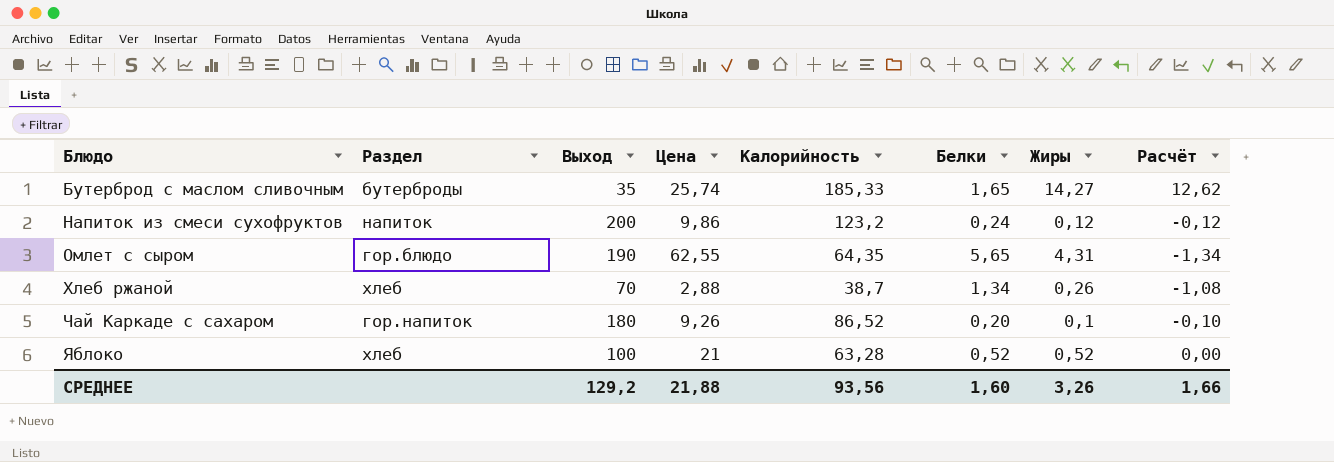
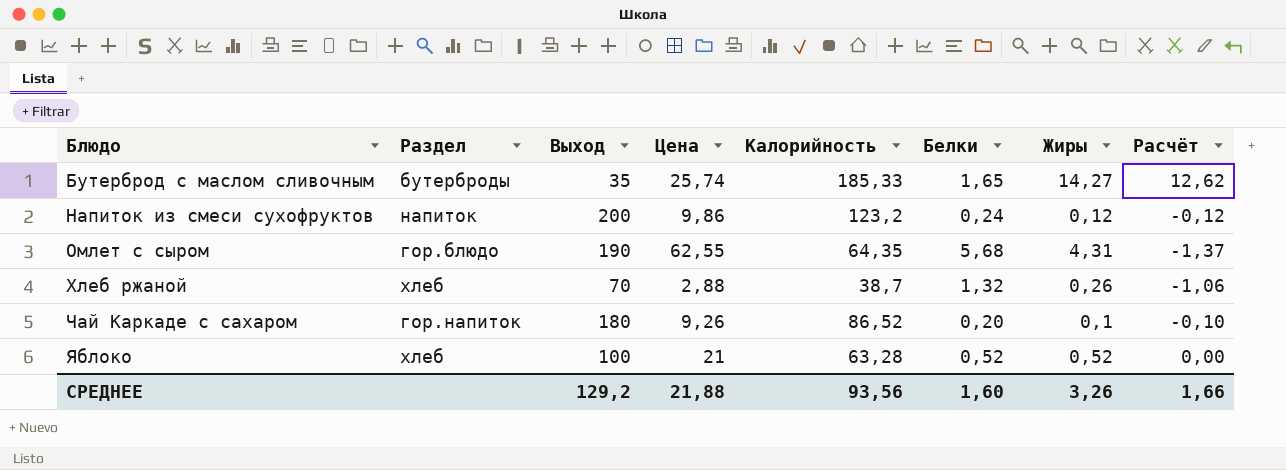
Омлет с сыром | Белки: 5,65 -> 5,68
Омлет с сыром | Расчёт: -1,34 -> -1,37
Хлеб ржаной | Белки: 1,34 -> 1,32
Хлеб ржаной | Расчёт: -1,08 -> -1,06

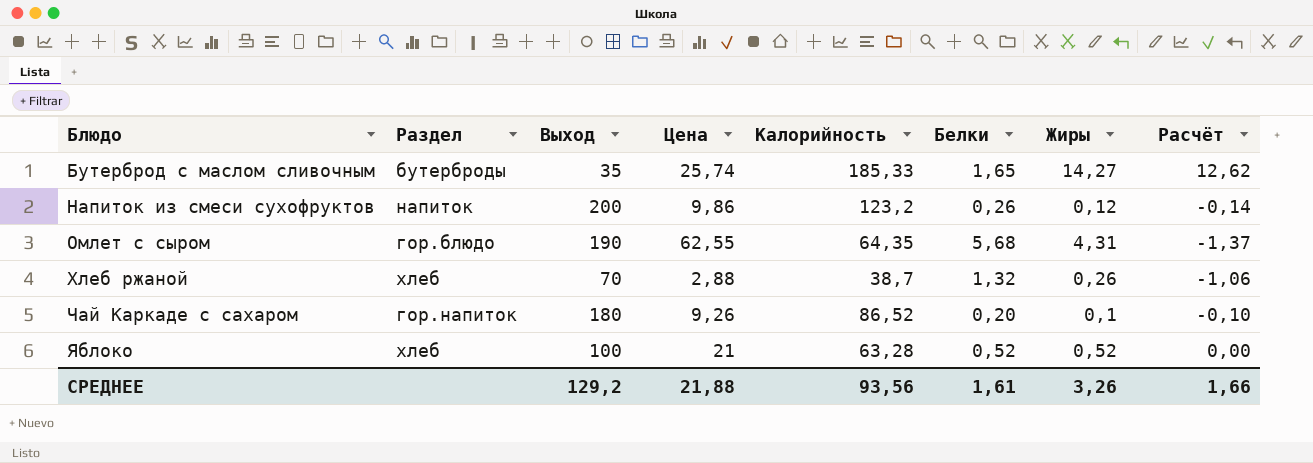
Напиток из смеси сухофруктов | Белки: 0,24 -> 0,26
Напиток из смеси сухофруктов | Расчёт: -0,12 -> -0,14
СРЕДНЕЕ | Белки: 1,60 -> 1,61

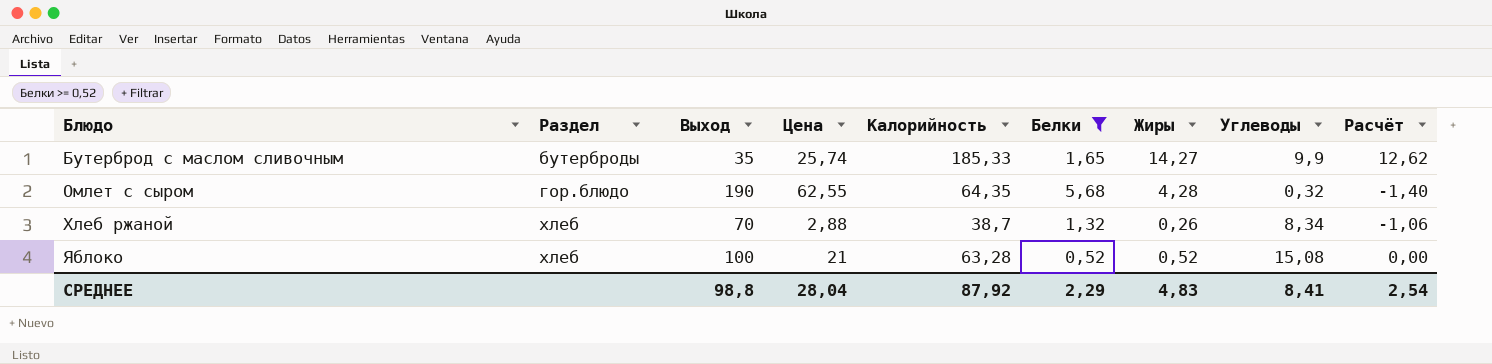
filter: none -> Белки >= 0,52
column Углеводы | position: none -> 8
Омлет с сыром | Жиры: 4,31 -> 4,28
Омлет с сыром | Расчёт: -1,37 -> -1,40
СРЕДНЕЕ | Выход: 129,2 -> 98,8
СРЕДНЕЕ | Цена: 21,88 -> 28,04
СРЕДНЕЕ | Калорийность: 93,56 -> 87,92
СРЕДНЕЕ | Белки: 1,61 -> 2,29
СРЕДНЕЕ | Жиры: 3,26 -> 4,83
СРЕДНЕЕ | Расчёт: 1,66 -> 2,54

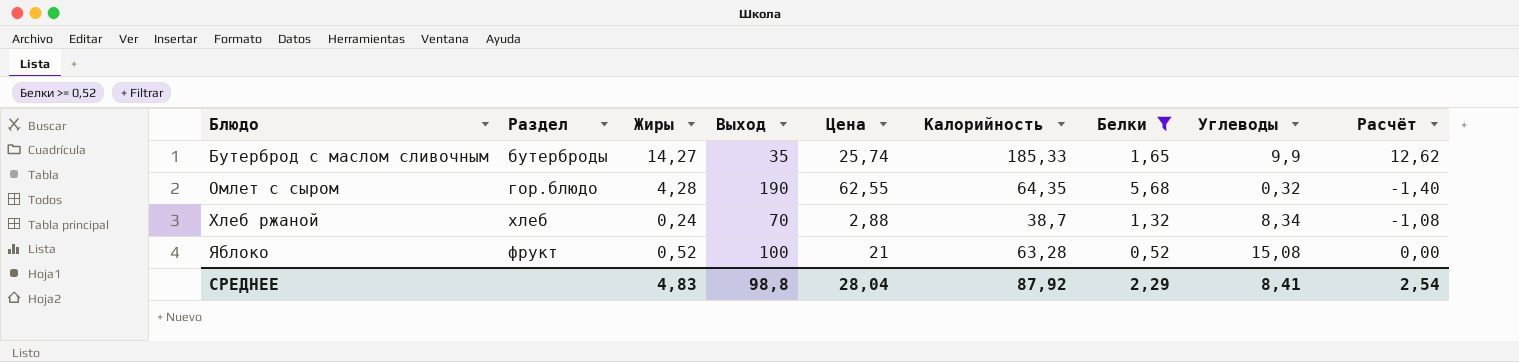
column Жиры | position: 7 -> 3
Хлеб ржаной | Жиры: 0,26 -> 0,24
Хлеб ржаной | Расчёт: -1,06 -> -1,08
Яблоко | Раздел: хлеб -> фрукт

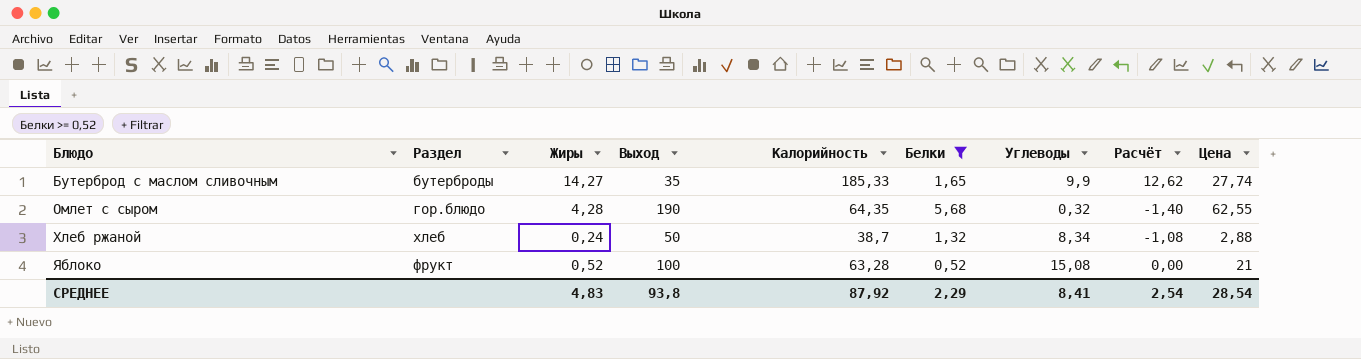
column Цена | position: 5 -> 9
Бутерброд с маслом сливочным | Цена: 25,74 -> 27,74
Хлеб ржаной | Выход: 70 -> 50
СРЕДНЕЕ | Выход: 98,8 -> 93,8
СРЕДНЕЕ | Цена: 28,04 -> 28,54

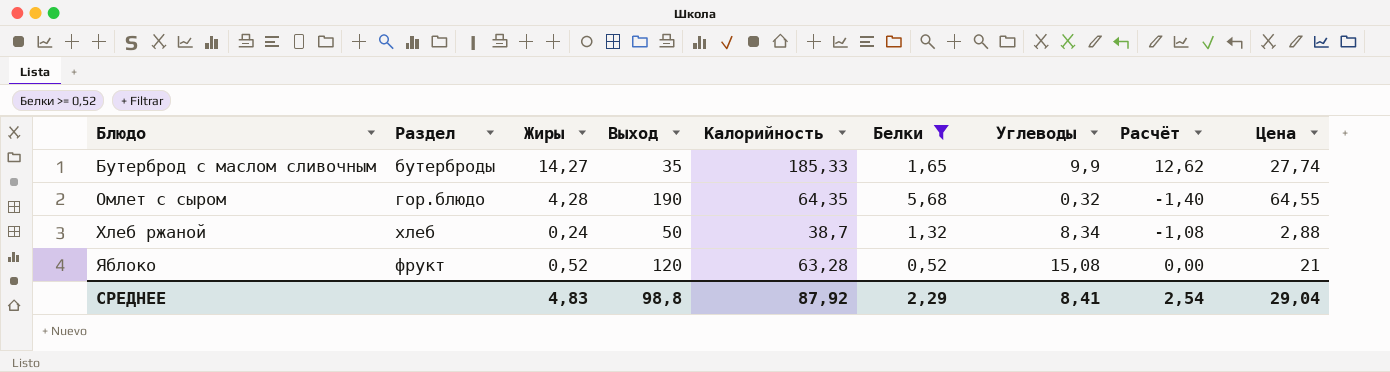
Омлет с сыром | Цена: 62,55 -> 64,55
Яблоко | Выход: 100 -> 120
СРЕДНЕЕ | Выход: 93,8 -> 98,8
СРЕДНЕЕ | Цена: 28,54 -> 29,04

